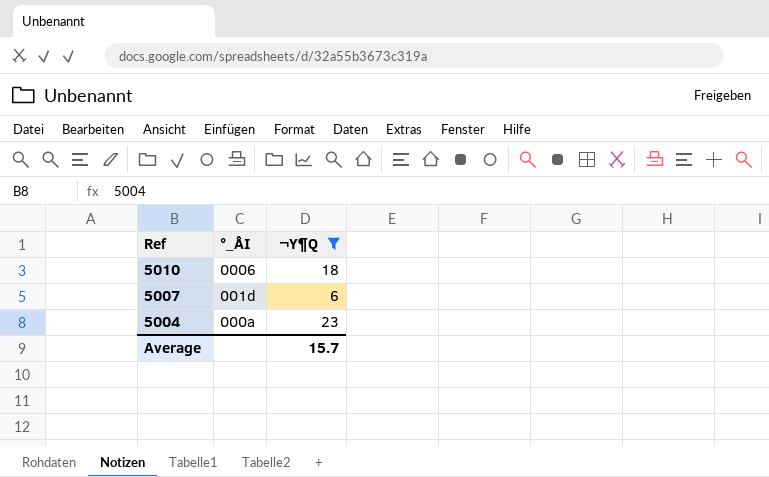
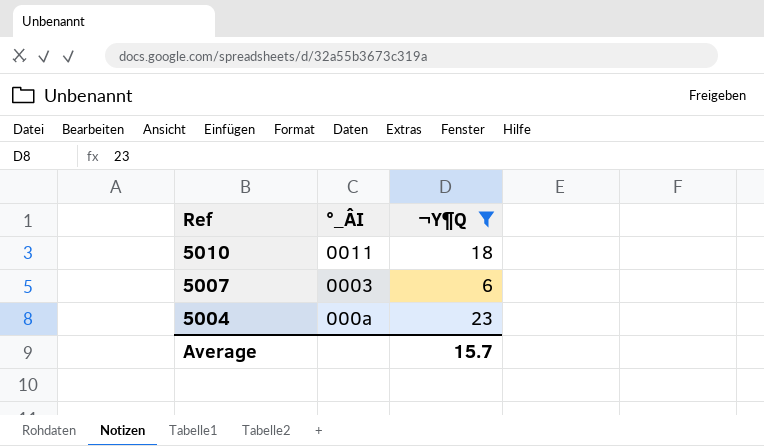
5010 | °_ÂI: 0006 -> 0011
5007 | °_ÂI: 001d -> 0003

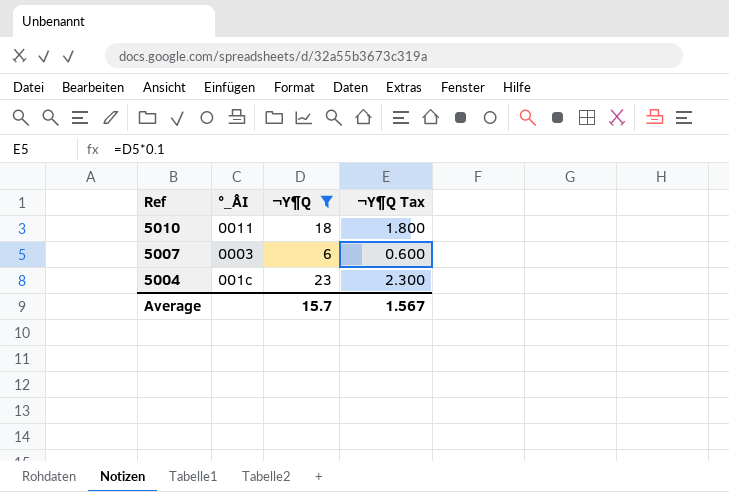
column ¬Y¶Q Tax | formula: none -> [¬Y¶Q] * 0.1
5004 | °_ÂI: 000a -> 001c

